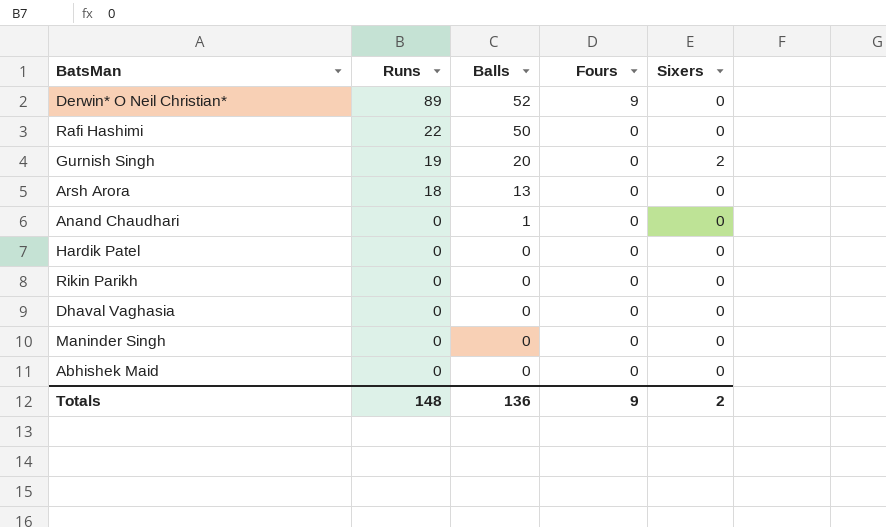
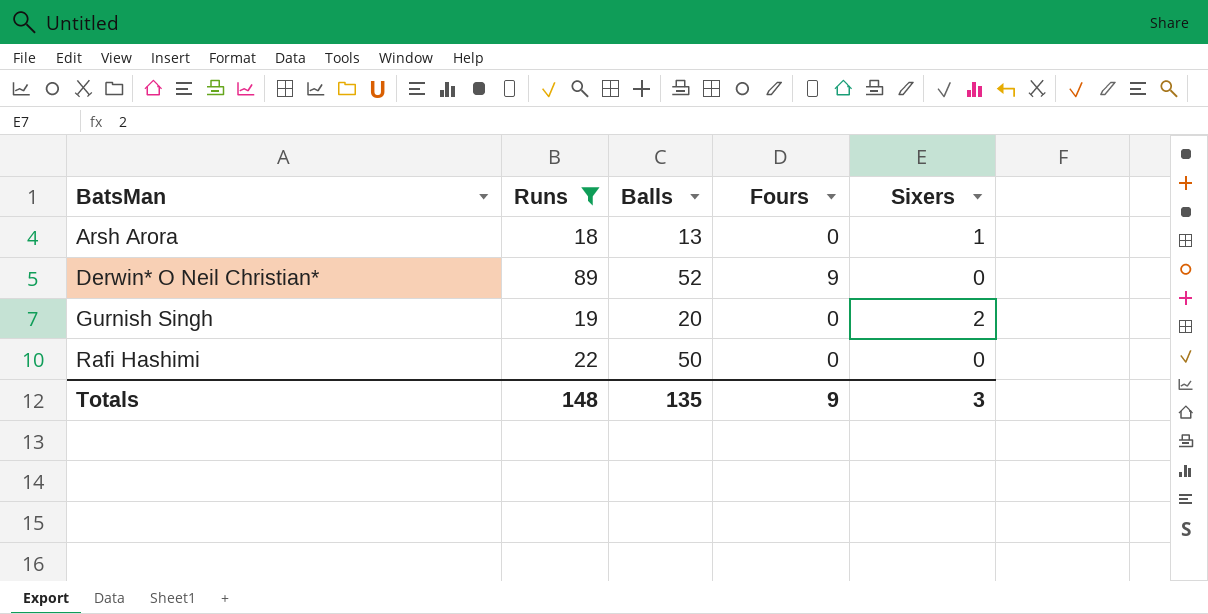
filter: none -> Runs != 0
row order: Runs descending -> BatsMan ascending
Arsh Arora | Sixers: 0 -> 1
Totals | Balls: 136 -> 135
Totals | Sixers: 2 -> 3

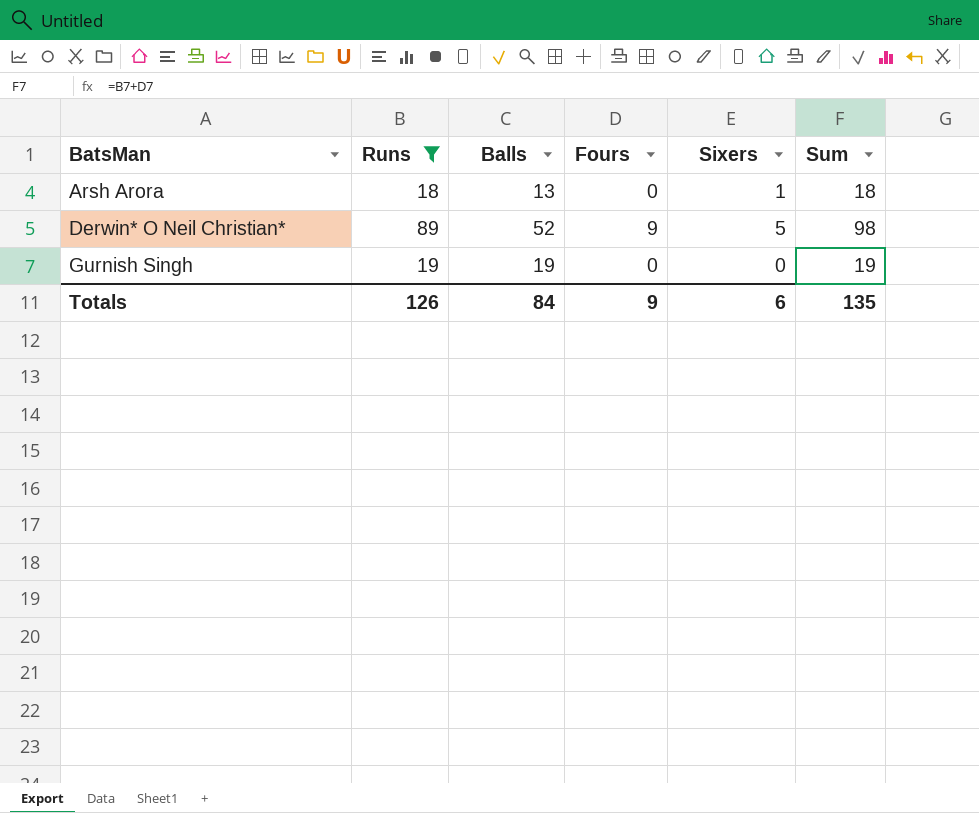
column Sum | formula: none -> [Runs] + [Fours]
row Rafi Hashimi: 22 | 50 | 0 | 0 -> none
Derwin* O Neil Christian* | Sixers: 0 -> 5
Gurnish Singh | Balls: 20 -> 19
Gurnish Singh | Sixers: 2 -> 0
Totals | Runs: 148 -> 126
Totals | Balls: 135 -> 84
Totals | Sixers: 3 -> 6

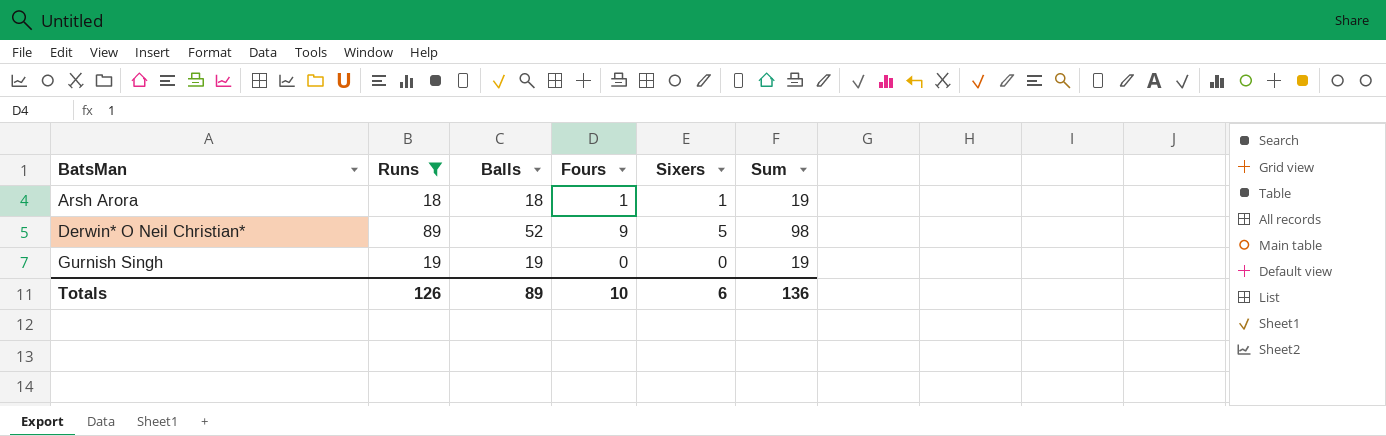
Arsh Arora | Balls: 13 -> 18
Arsh Arora | Fours: 0 -> 1
Arsh Arora | Sum: 18 -> 19
Totals | Balls: 84 -> 89
Totals | Fours: 9 -> 10
Totals | Sum: 135 -> 136

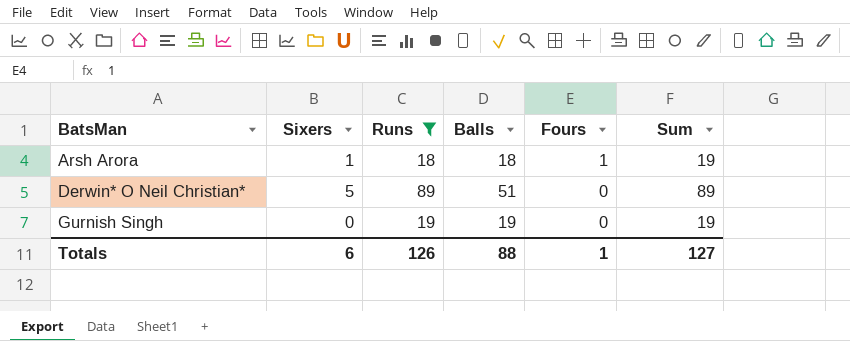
column Sixers | position: 5 -> 2
Derwin* O Neil Christian* | Balls: 52 -> 51
Derwin* O Neil Christian* | Fours: 9 -> 0
Derwin* O Neil Christian* | Sum: 98 -> 89
Totals | Balls: 89 -> 88
Totals | Fours: 10 -> 1
Totals | Sum: 136 -> 127

